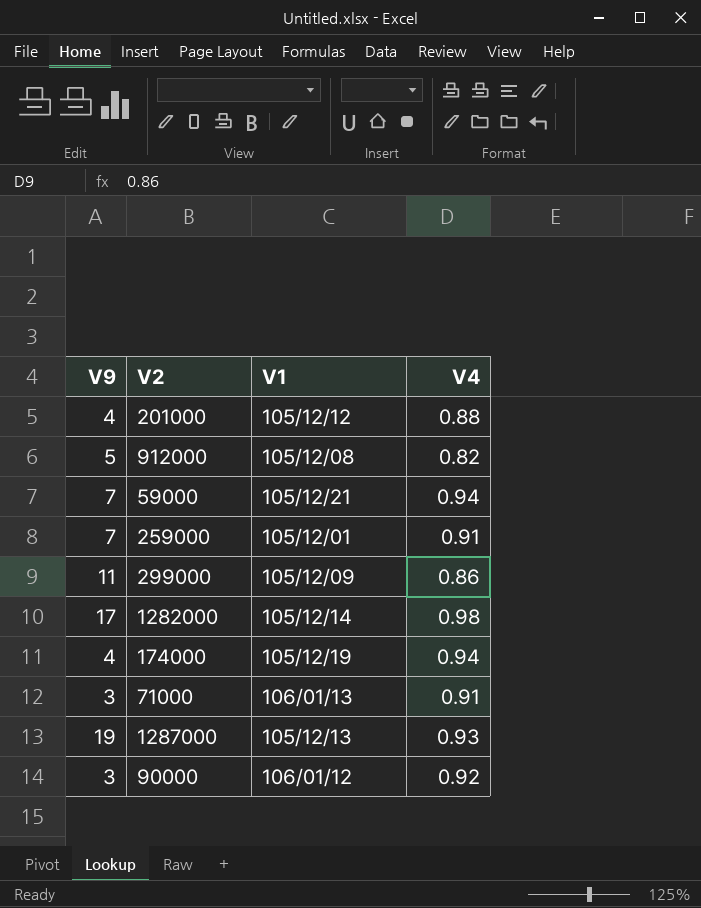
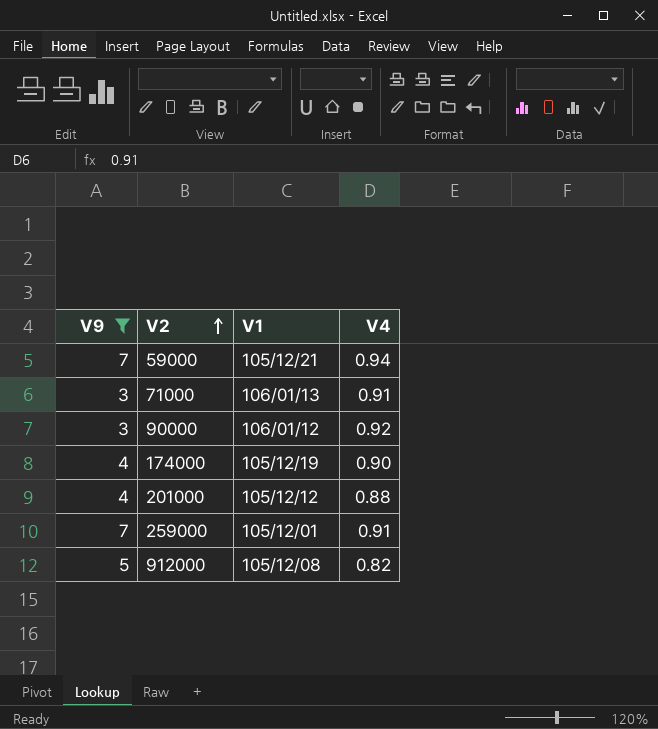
filter: none -> V9 <= 7
row order: none -> V2 ascending
174000 | V4: 0.94 -> 0.90

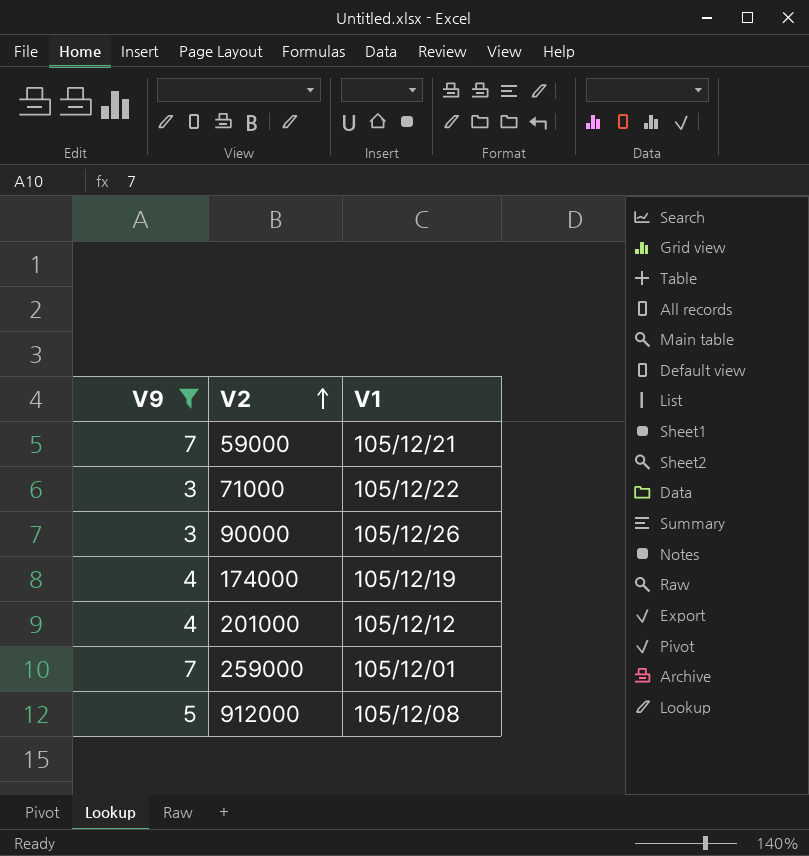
column V4 | position: 4 -> none
71000 | V1: 106/01/13 -> 105/12/22
90000 | V1: 106/01/12 -> 105/12/26

